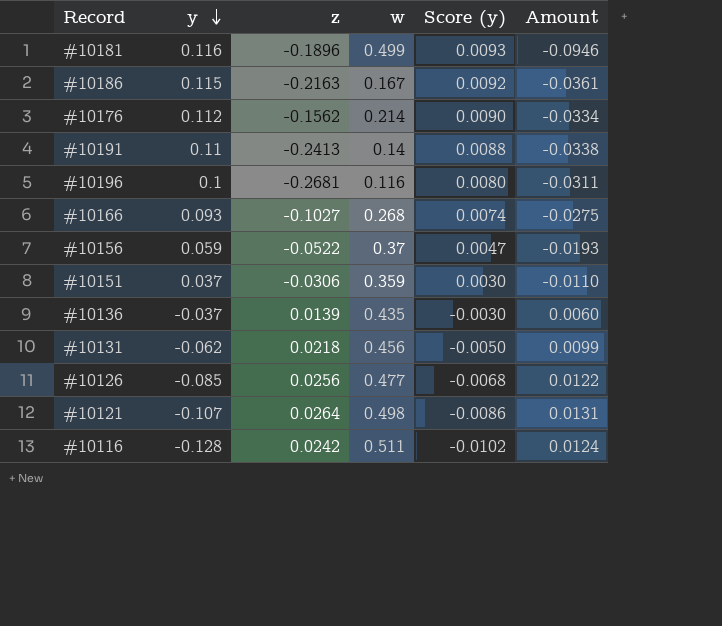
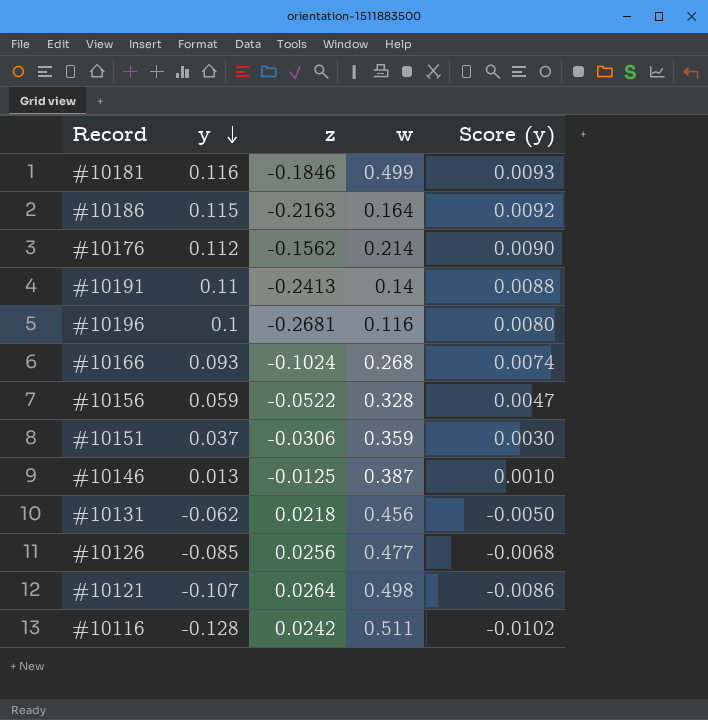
column Amount | formula: [z] * [w] -> none
row #10136: -0.037 | 0.0139 | 0.435 | -0.0030 | 0.0060 -> none
#10181 | z: -0.1896 -> -0.1846
#10186 | w: 0.167 -> 0.164
#10166 | z: -0.1027 -> -0.1024
#10156 | w: 0.37 -> 0.328
row #10146: none -> 0.013 | -0.0125 | 0.387 | 0.0010

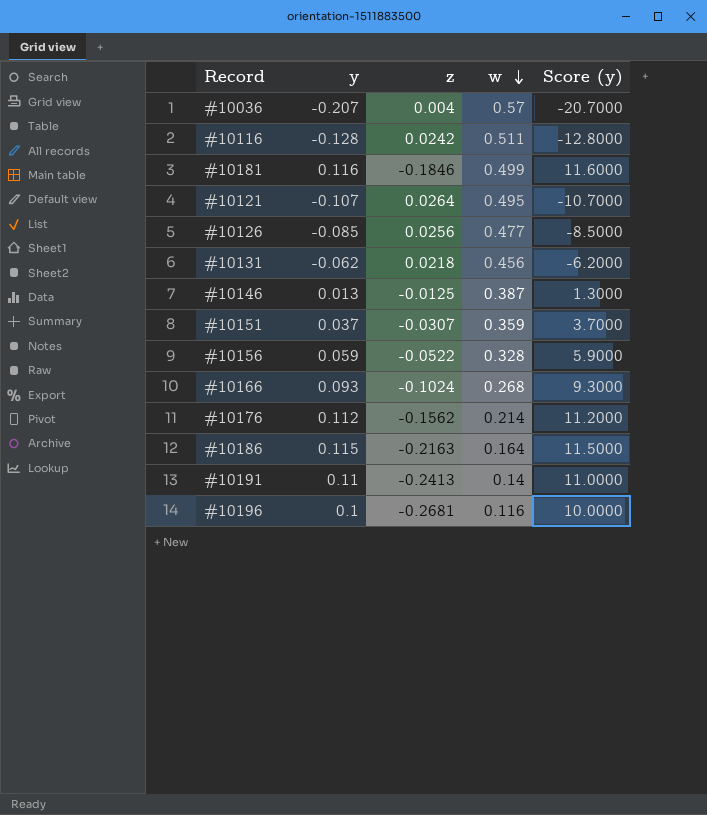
row order: y descending -> w descending
column Score (y) | formula: [y] * 0.08 -> [y] * 100
row #10036: none -> -0.207 | 0.004 | 0.57 | -20.7000
#10121 | w: 0.498 -> 0.495
#10151 | z: -0.0306 -> -0.0307

